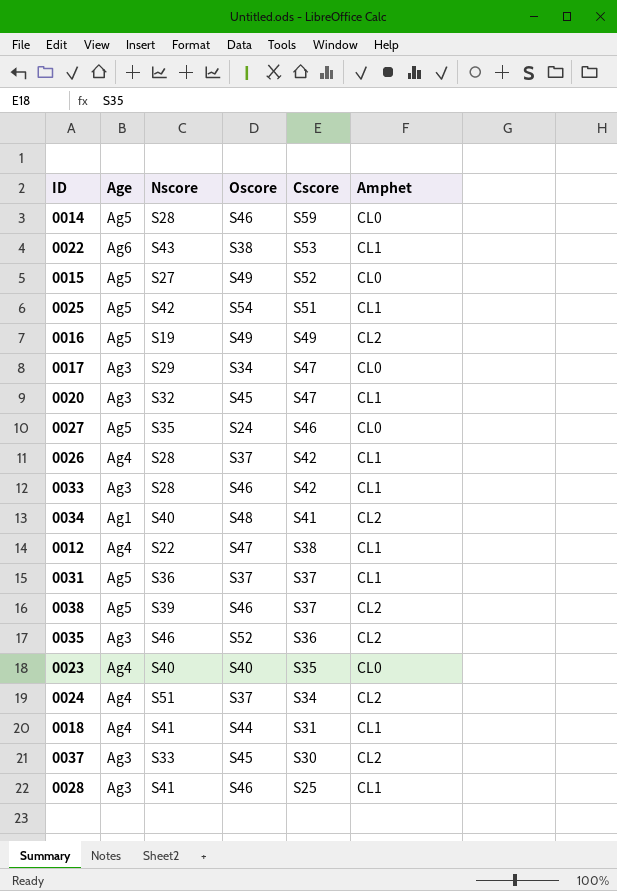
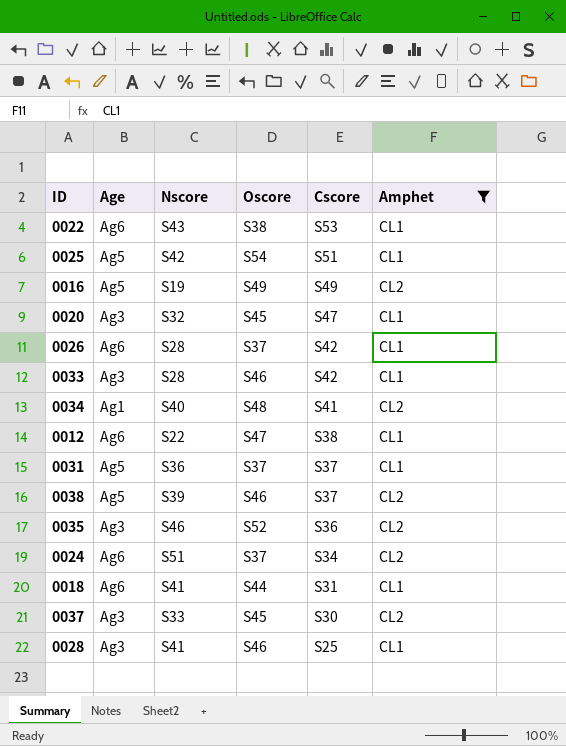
filter: none -> Amphet != CL0
0026 | Age: Ag4 -> Ag6
0012 | Age: Ag4 -> Ag6
0024 | Age: Ag4 -> Ag6
0018 | Age: Ag4 -> Ag6

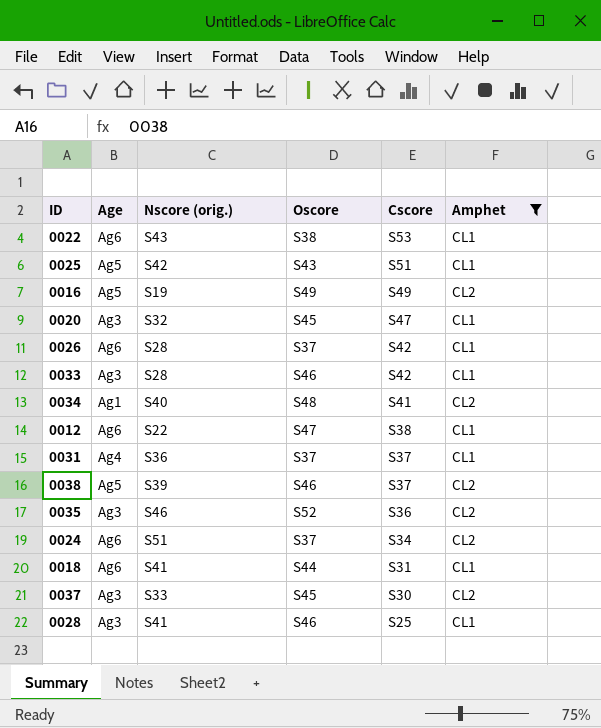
column name: Nscore -> Nscore (orig.)
0025 | Oscore: S54 -> S43
0031 | Age: Ag5 -> Ag4

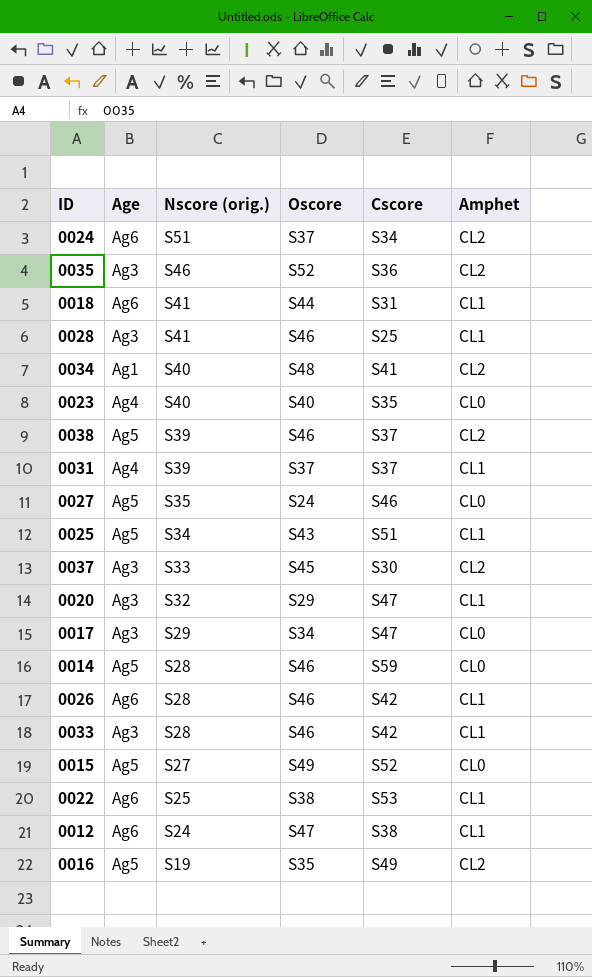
filter: Amphet != CL0 -> none
row order: Cscore descending -> Nscore (orig.) descending
0031 | Nscore (orig.): S36 -> S39
0025 | Nscore (orig.): S42 -> S34
0020 | Oscore: S45 -> S29
0026 | Oscore: S37 -> S46
0022 | Nscore (orig.): S43 -> S25
0012 | Nscore (orig.): S22 -> S24
0016 | Oscore: S49 -> S35

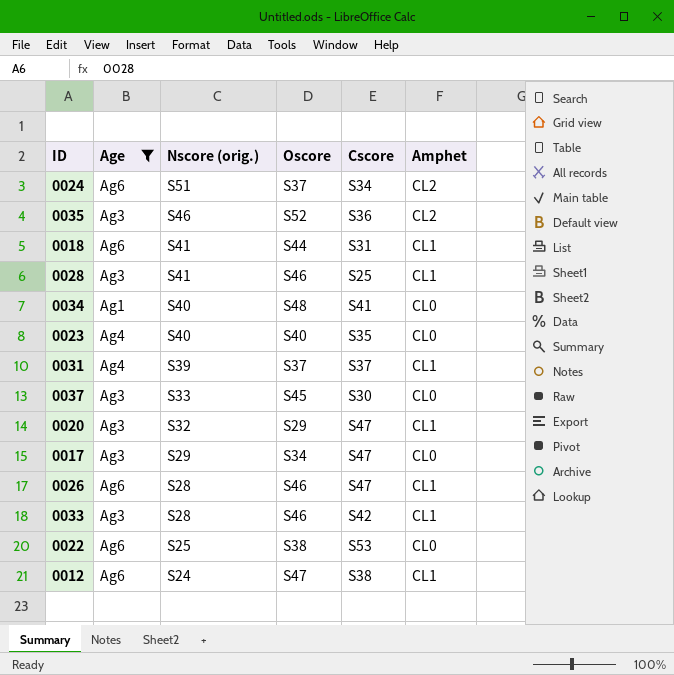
filter: none -> Age != Ag5
0034 | Amphet: CL2 -> CL0
0037 | Amphet: CL2 -> CL0
0026 | Cscore: S42 -> S47
0022 | Amphet: CL1 -> CL0

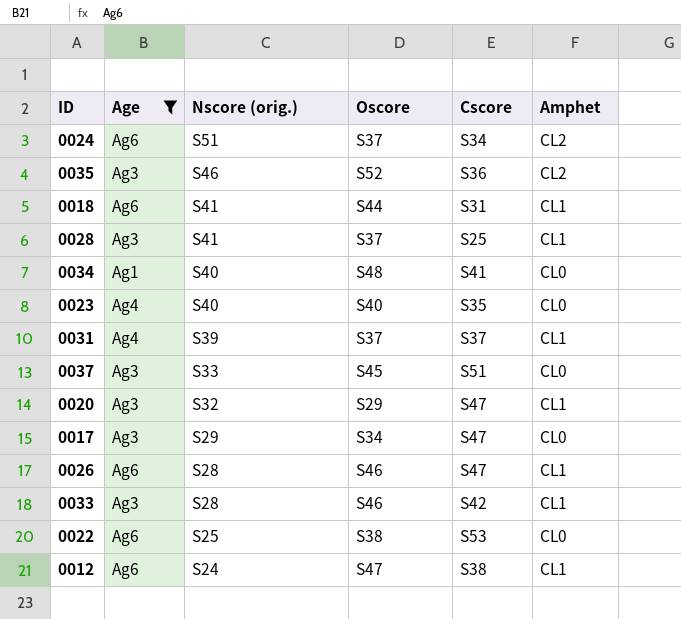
0028 | Oscore: S46 -> S37
0037 | Cscore: S30 -> S51

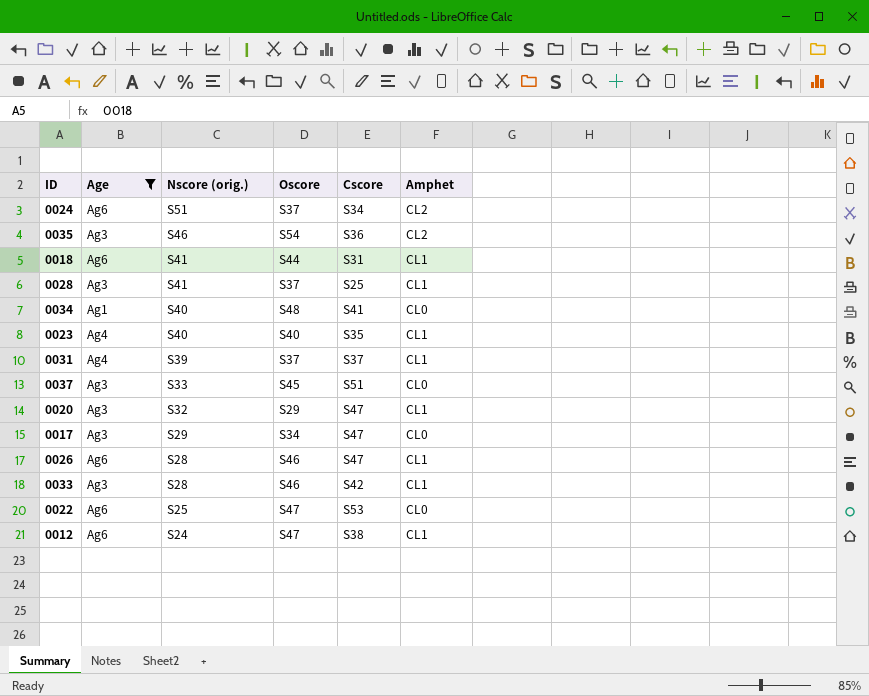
0035 | Oscore: S52 -> S54
0023 | Amphet: CL0 -> CL1
0022 | Oscore: S38 -> S47

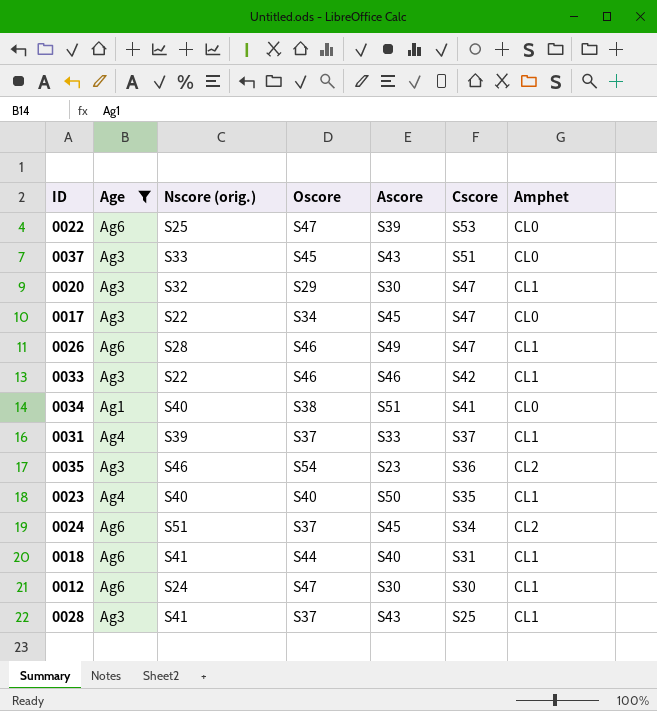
row order: Nscore (orig.) descending -> Cscore descending
column Ascore | position: none -> 5
0017 | Nscore (orig.): S29 -> S22
0033 | Nscore (orig.): S28 -> S22
0034 | Oscore: S48 -> S38
0012 | Cscore: S38 -> S30

